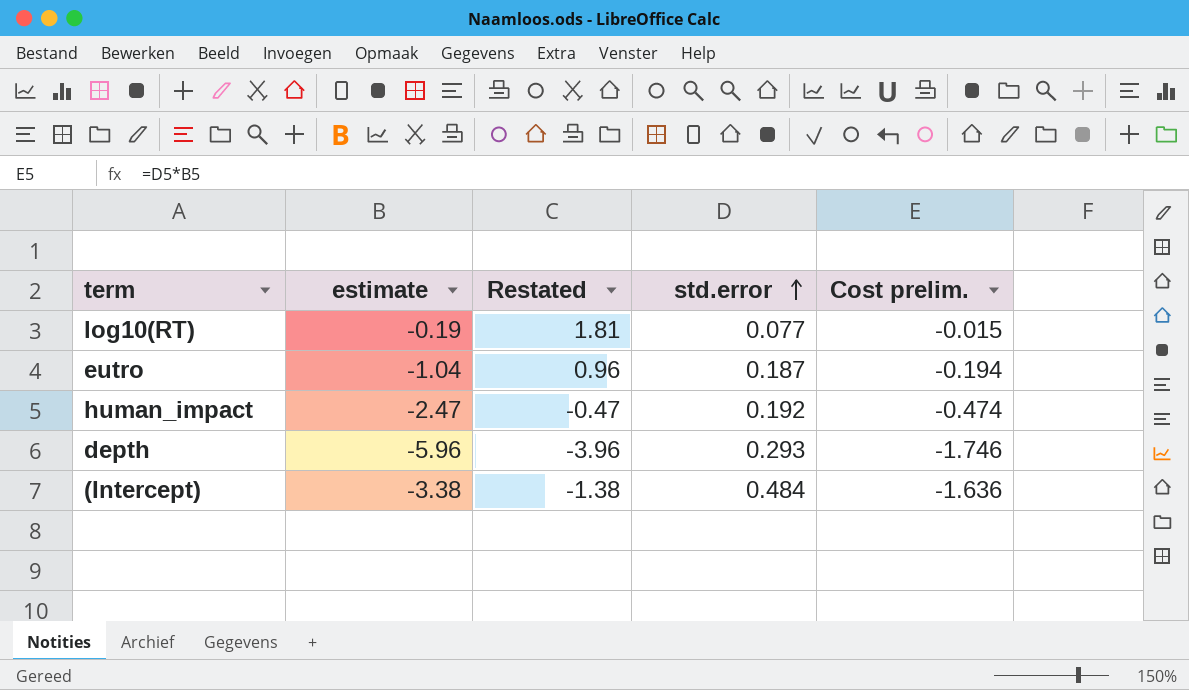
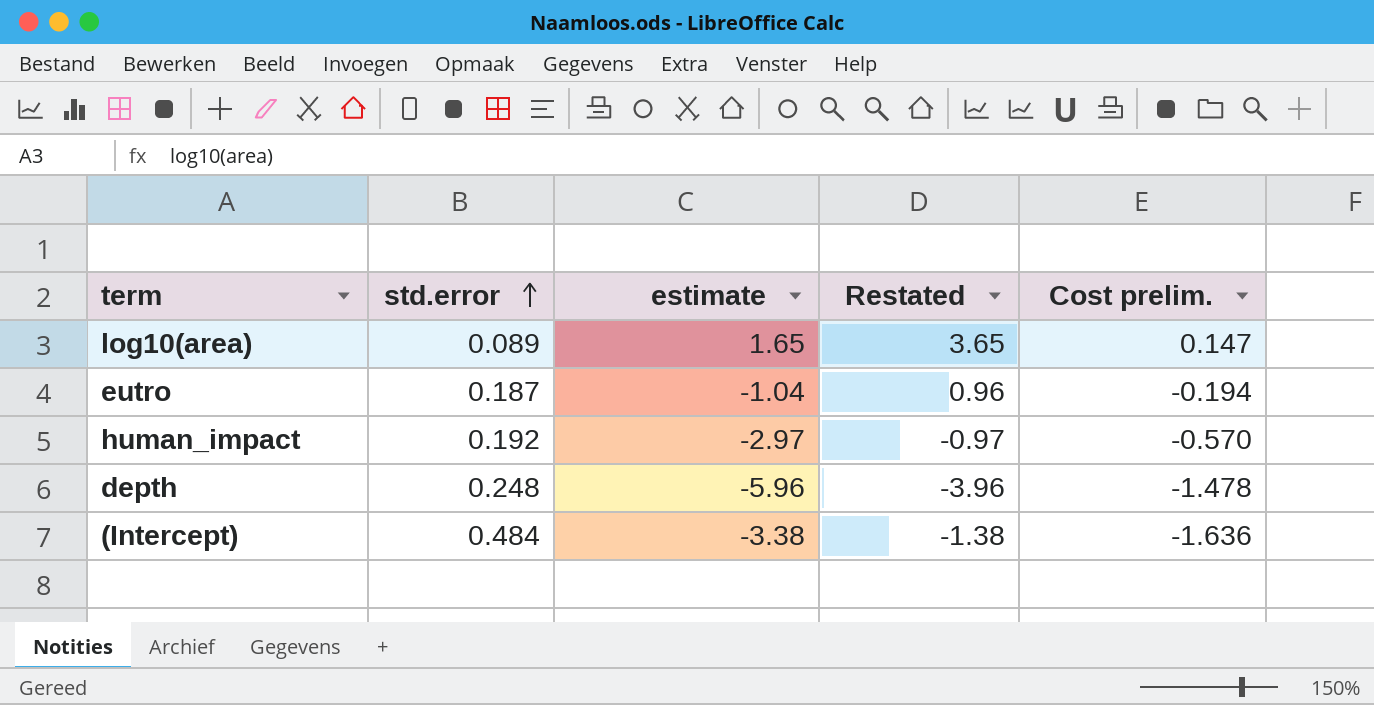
column std.error | position: 4 -> 2
row log10(RT): -0.19 | 1.81 | 0.077 | -0.015 -> none
row log10(area): none -> 0.089 | 1.65 | 3.65 | 0.147
human_impact | estimate: -2.47 -> -2.97
human_impact | Restated: -0.47 -> -0.97
human_impact | Cost prelim.: -0.474 -> -0.570
depth | std.error: 0.293 -> 0.248
depth | Cost prelim.: -1.746 -> -1.478

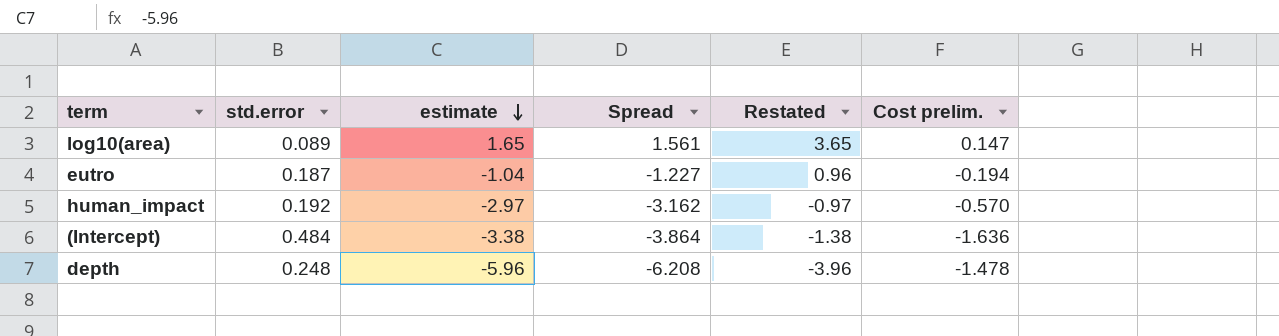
row order: std.error ascending -> estimate descending
column Spread | formula: none -> [estimate] - [std.error]

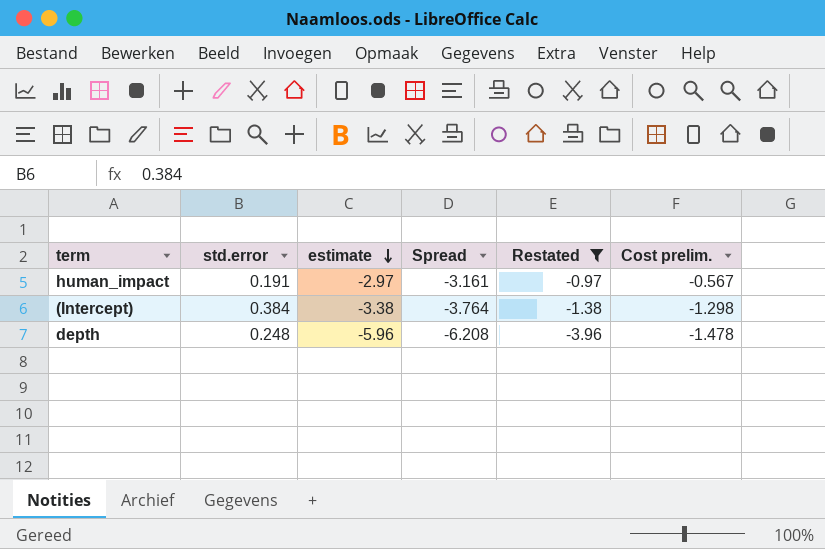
filter: none -> Restated <= -0.97
human_impact | std.error: 0.192 -> 0.191
human_impact | Spread: -3.162 -> -3.161
human_impact | Cost prelim.: -0.570 -> -0.567
(Intercept) | std.error: 0.484 -> 0.384
(Intercept) | Spread: -3.864 -> -3.764
(Intercept) | Cost prelim.: -1.636 -> -1.298

